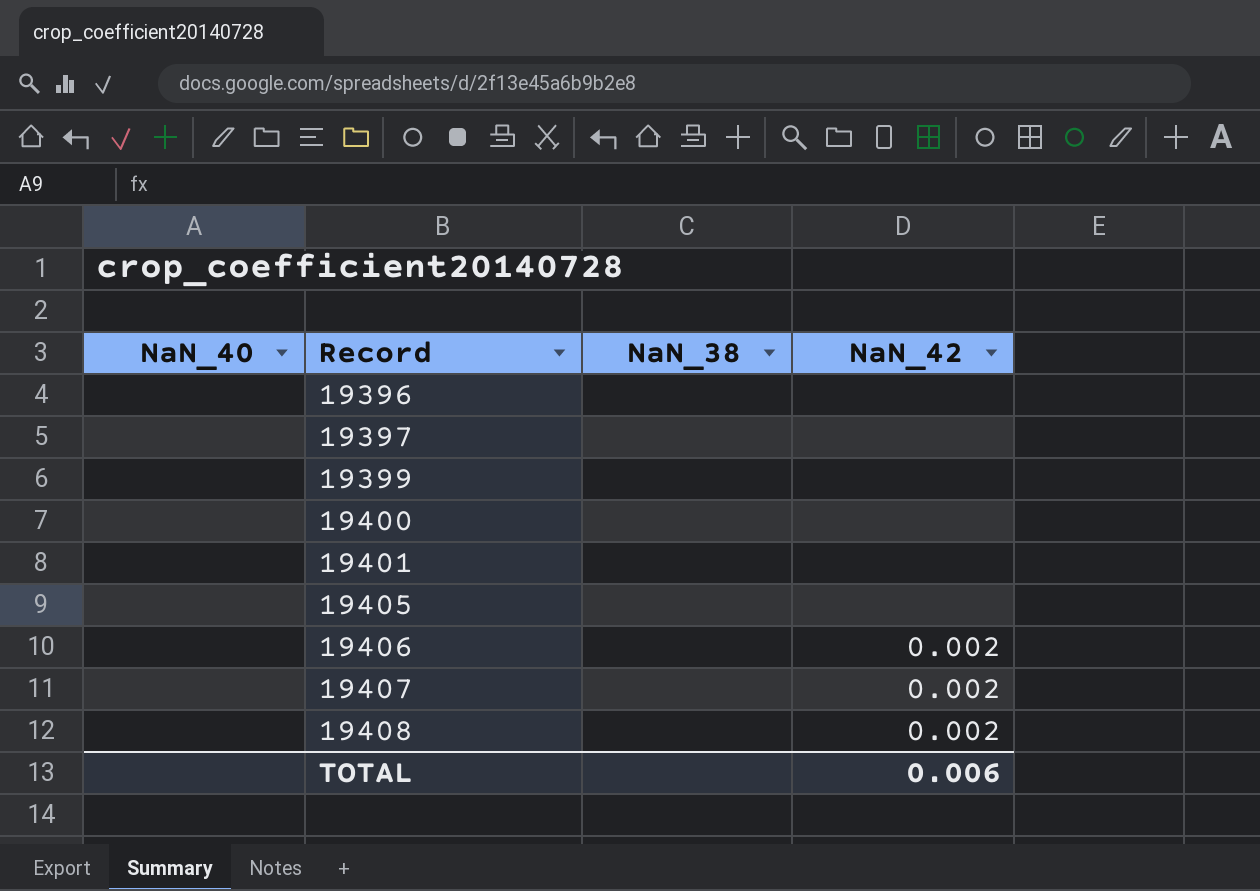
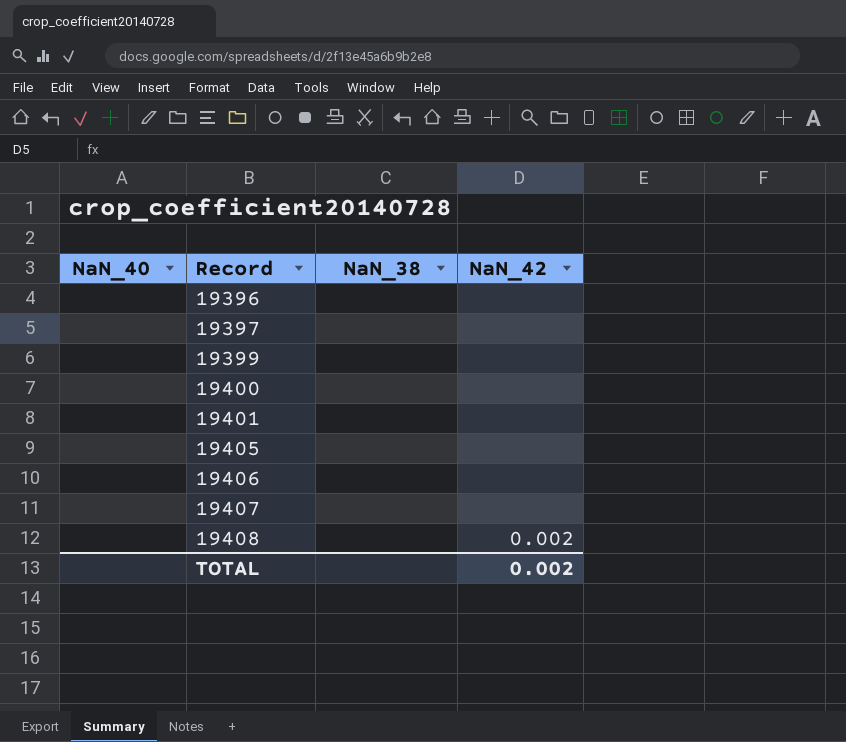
19406 | NaN_42: 0.002 -> none
19407 | NaN_42: 0.002 -> none
TOTAL | NaN_42: 0.006 -> 0.002

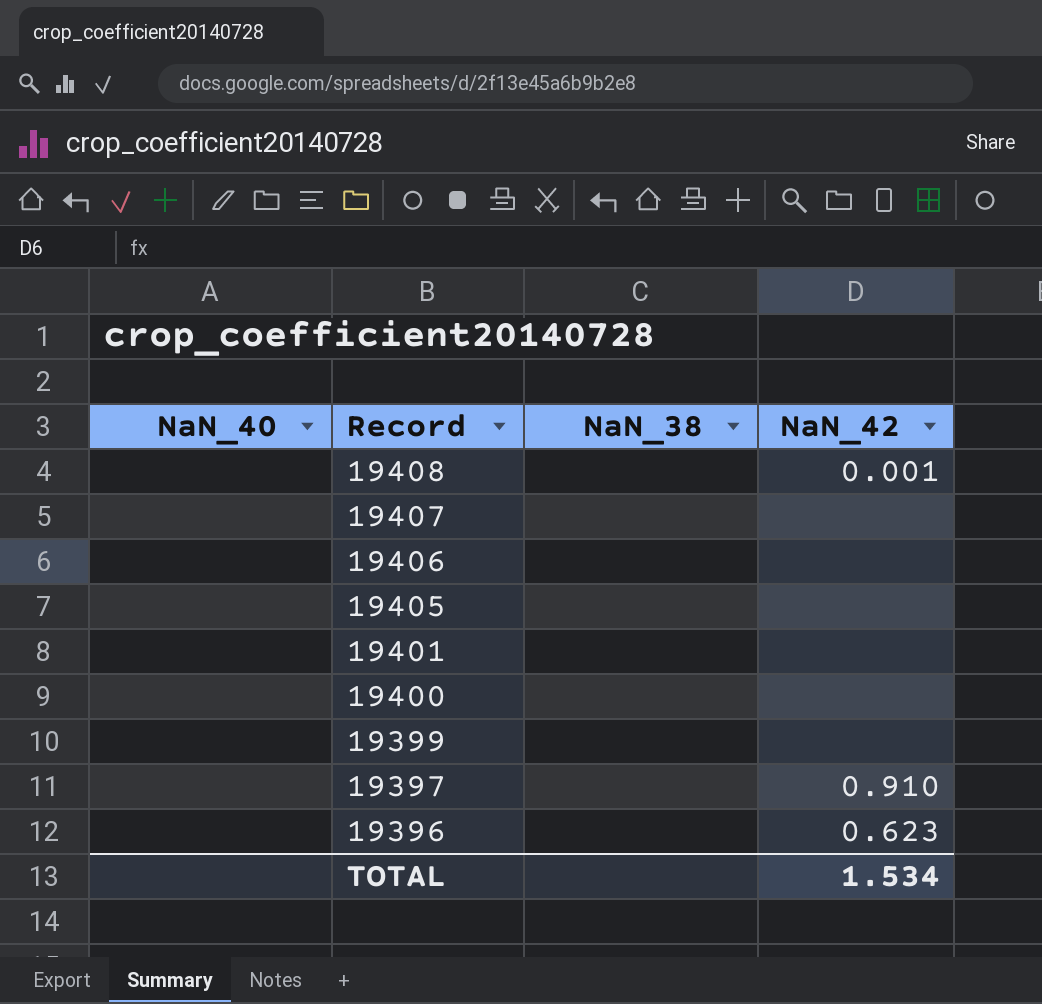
row order: Record ascending -> Record descending
19408 | NaN_42: 0.002 -> 0.001
19397 | NaN_42: none -> 0.910
19396 | NaN_42: none -> 0.623
TOTAL | NaN_42: 0.002 -> 1.534

